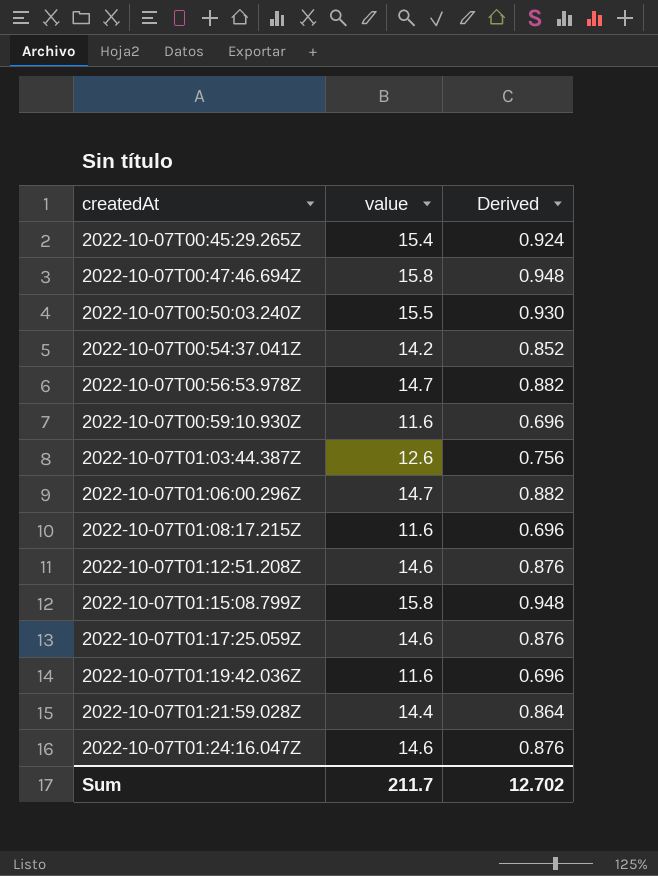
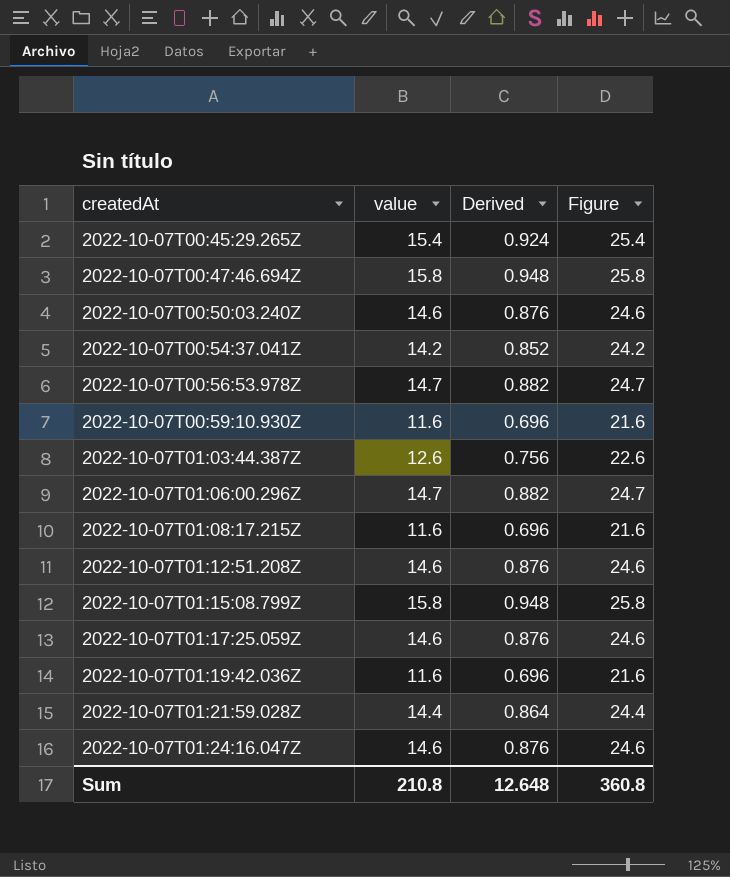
column Figure | formula: none -> [value] + 10
2022-10-07T00:50:03.240Z | value: 15.5 -> 14.6
2022-10-07T00:50:03.240Z | Derived: 0.930 -> 0.876
Sum | value: 211.7 -> 210.8
Sum | Derived: 12.702 -> 12.648

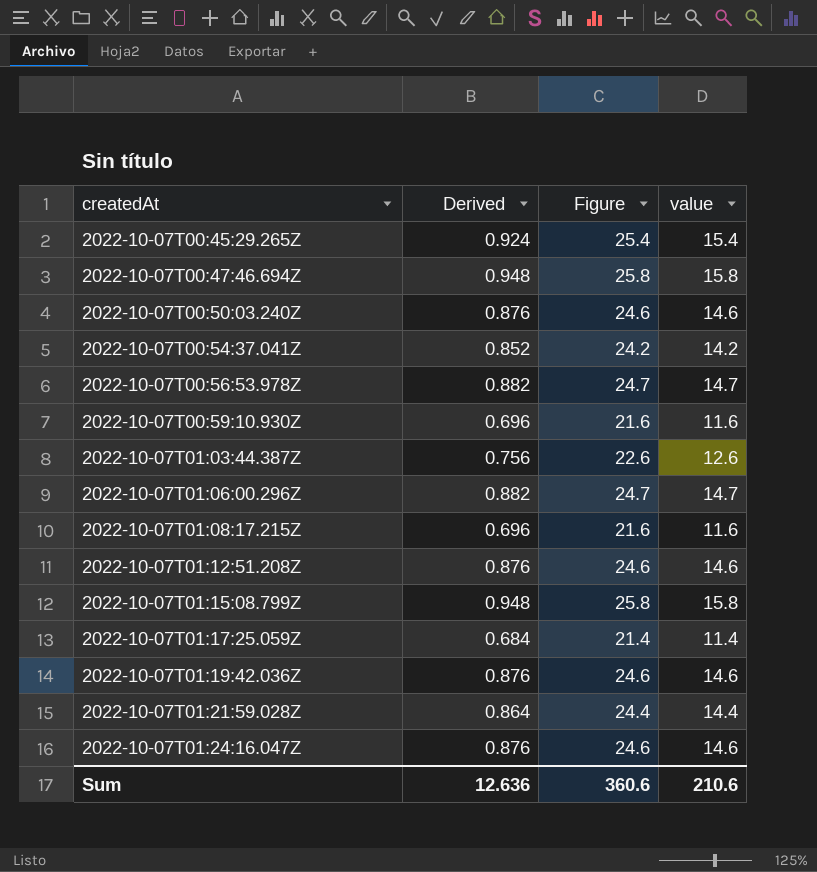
column value | position: 2 -> 4
2022-10-07T01:17:25.059Z | Derived: 0.876 -> 0.684
2022-10-07T01:17:25.059Z | Figure: 24.6 -> 21.4
2022-10-07T01:17:25.059Z | value: 14.6 -> 11.4
2022-10-07T01:19:42.036Z | Derived: 0.696 -> 0.876
2022-10-07T01:19:42.036Z | Figure: 21.6 -> 24.6
2022-10-07T01:19:42.036Z | value: 11.6 -> 14.6
Sum | Derived: 12.648 -> 12.636
Sum | Figure: 360.8 -> 360.6
Sum | value: 210.8 -> 210.6

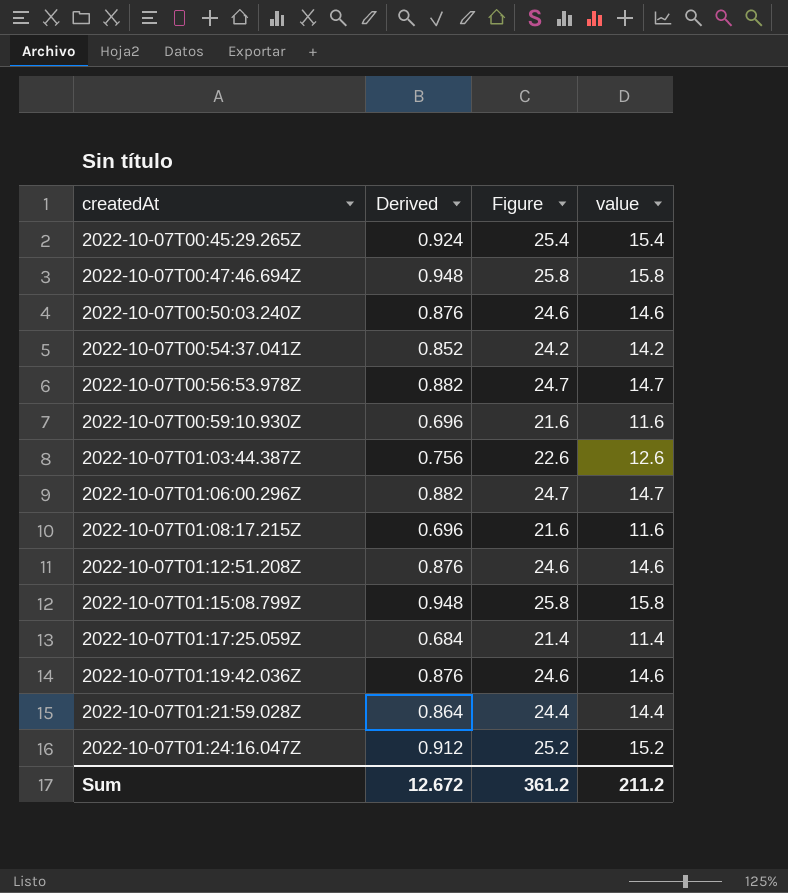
2022-10-07T01:24:16.047Z | Derived: 0.876 -> 0.912
2022-10-07T01:24:16.047Z | Figure: 24.6 -> 25.2
2022-10-07T01:24:16.047Z | value: 14.6 -> 15.2
Sum | Derived: 12.636 -> 12.672
Sum | Figure: 360.6 -> 361.2
Sum | value: 210.6 -> 211.2

